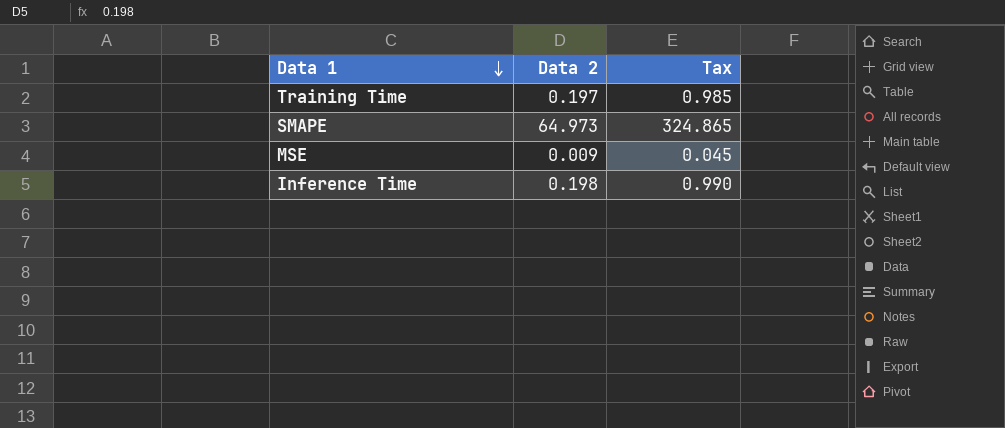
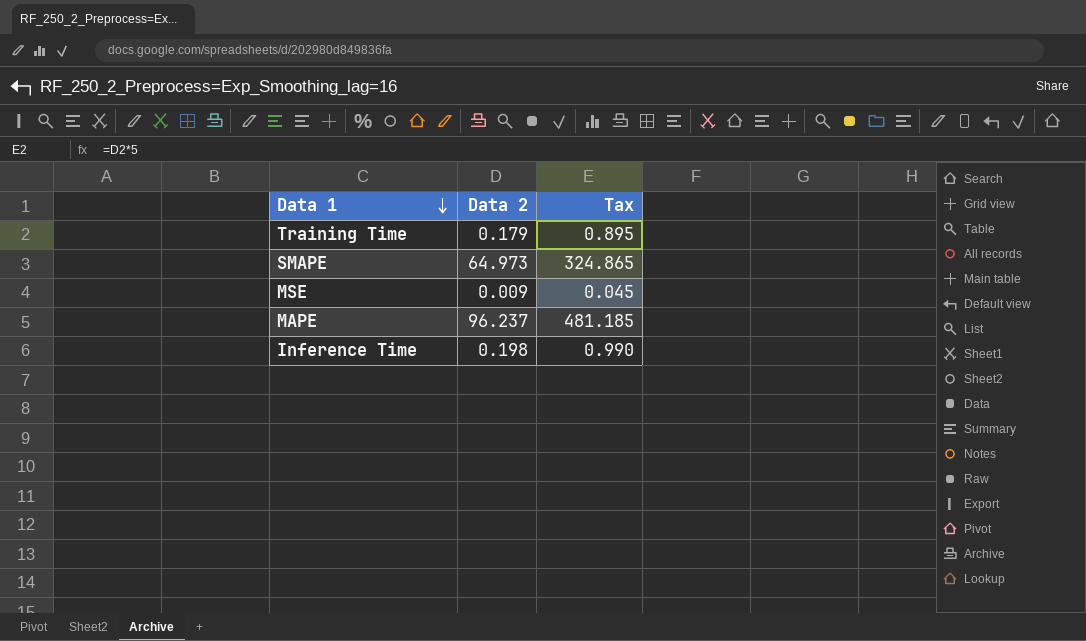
Training Time | Data 2: 0.197 -> 0.179
Training Time | Tax: 0.985 -> 0.895
row MAPE: none -> 96.237 | 481.185

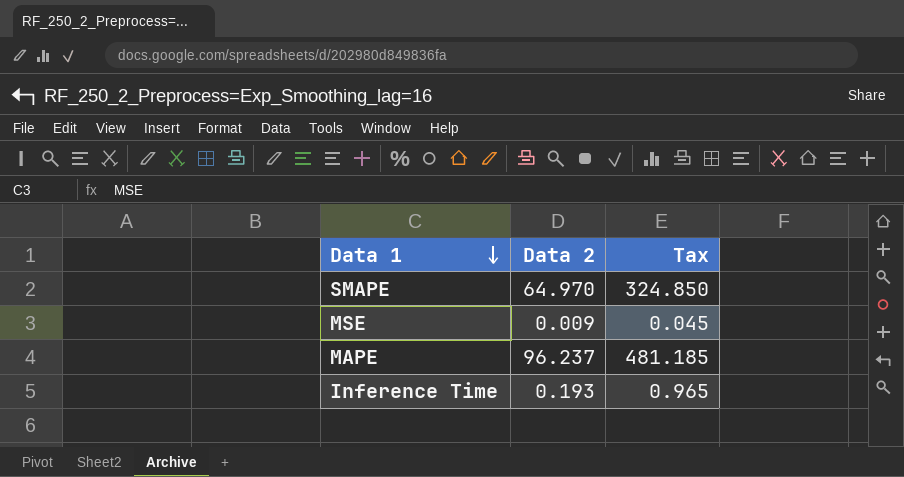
row Training Time: 0.179 | 0.895 -> none
SMAPE | Data 2: 64.973 -> 64.970
SMAPE | Tax: 324.865 -> 324.850
Inference Time | Data 2: 0.198 -> 0.193
Inference Time | Tax: 0.990 -> 0.965

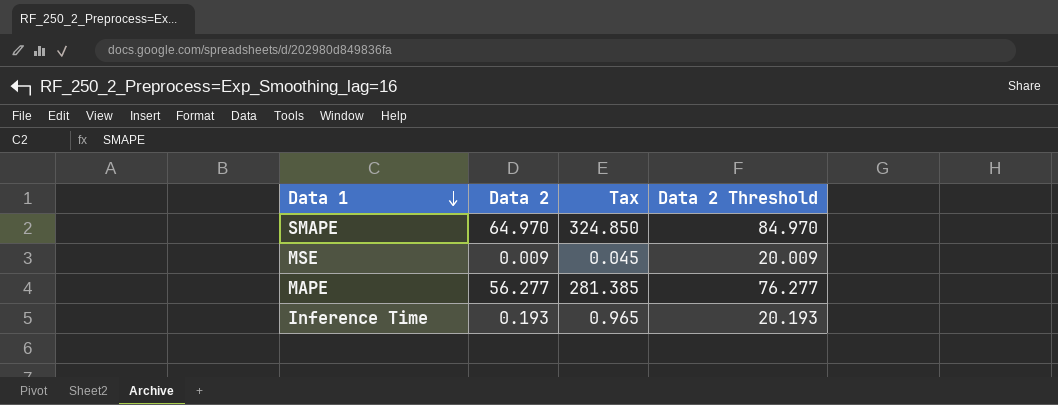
column Data 2 Threshold | formula: none -> [Data 2] + 20
MAPE | Data 2: 96.237 -> 56.277
MAPE | Tax: 481.185 -> 281.385

